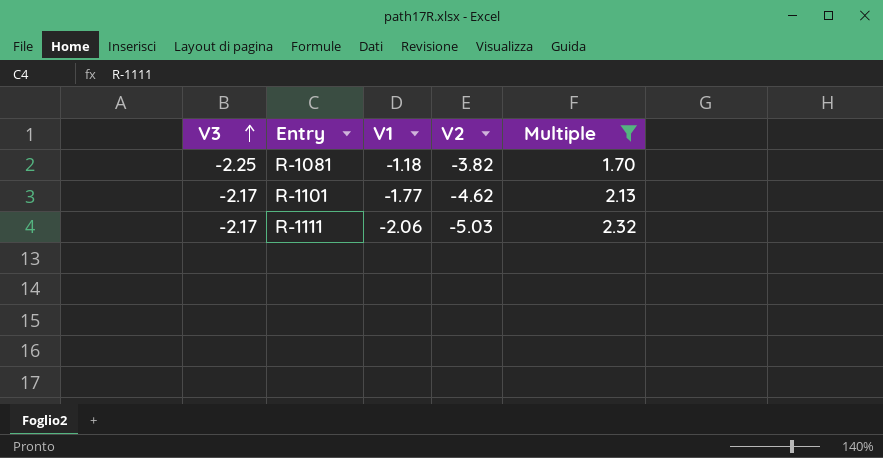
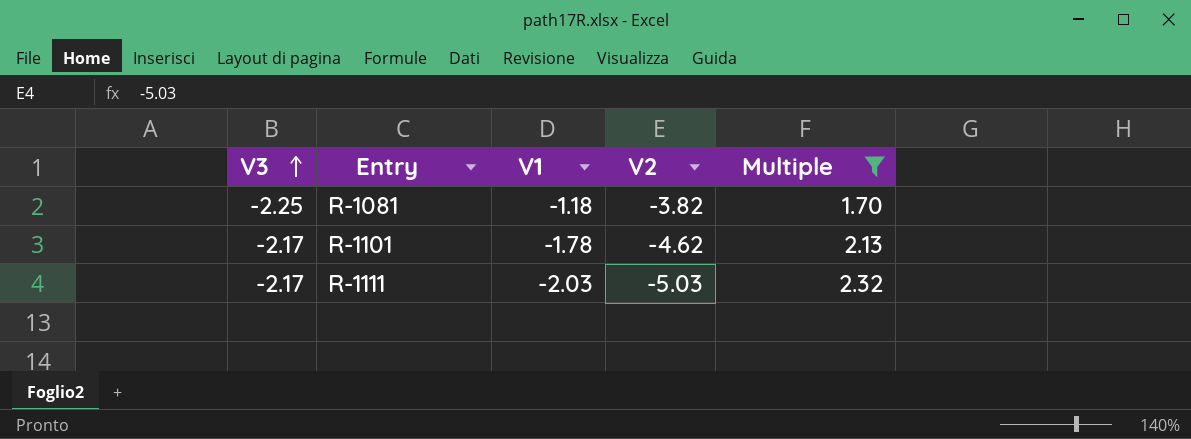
R-1101 | V1: -1.77 -> -1.78
R-1111 | V1: -2.06 -> -2.03

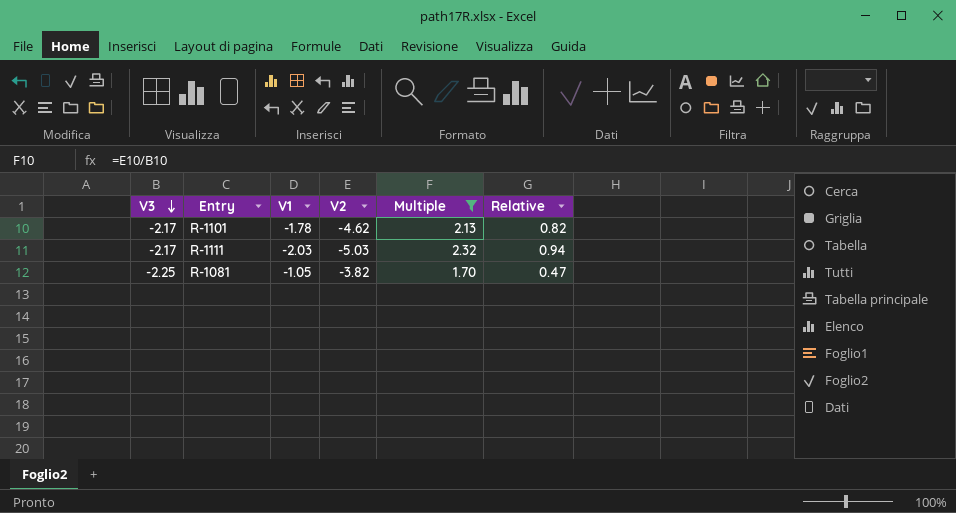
row order: V3 ascending -> V3 descending
column Relative | formula: none -> [V1] / [V3]
R-1081 | V1: -1.18 -> -1.05

